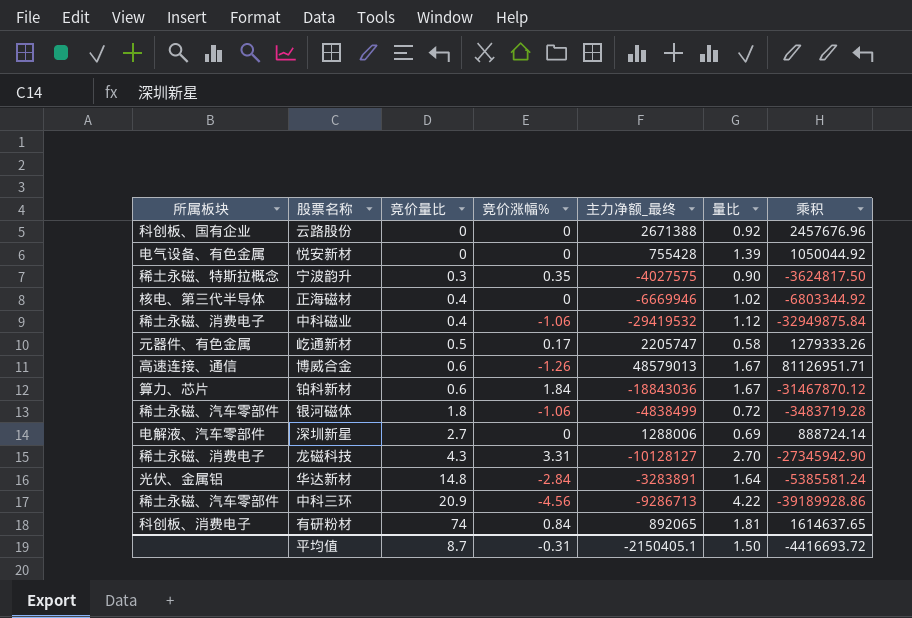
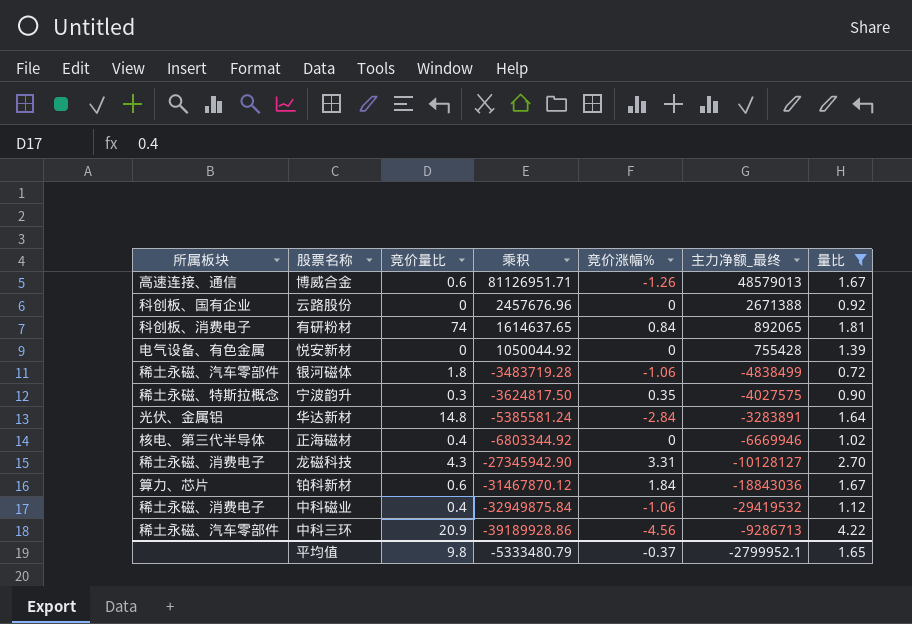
filter: none -> 量比 >= 0.72
row order: 竞价量比 ascending -> 乘积 descending
column 乘积 | position: 7 -> 4
平均值 | 竞价量比: 8.7 -> 9.8
平均值 | 乘积: -4416693.72 -> -5333480.79
平均值 | 竞价涨幅%: -0.31 -> -0.37
平均值 | 主力净额_最终: -2150405.1 -> -2799952.1
平均值 | 量比: 1.50 -> 1.65

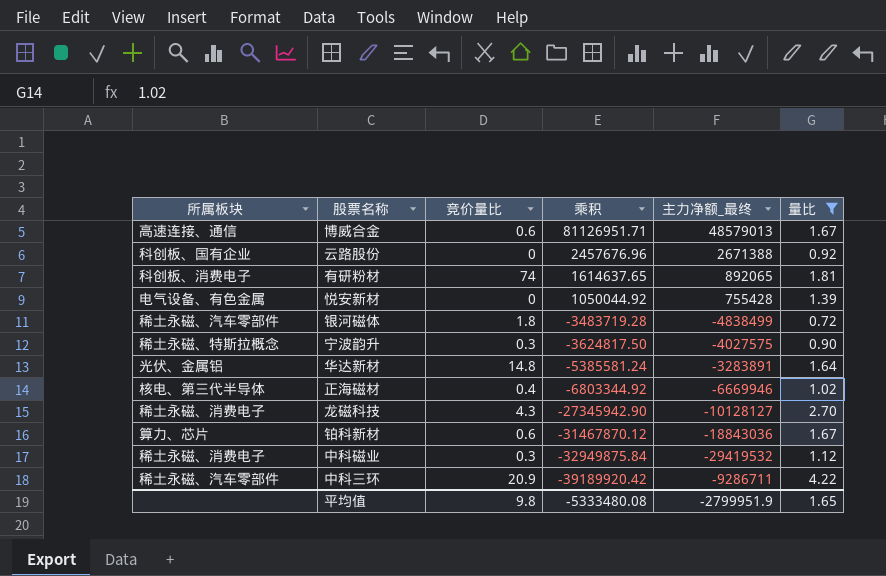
column 竞价涨幅% | position: 5 -> none
中科磁业 | 竞价量比: 0.4 -> 0.3
中科三环 | 乘积: -39189928.86 -> -39189920.42
中科三环 | 主力净额_最终: -9286713 -> -9286711
平均值 | 乘积: -5333480.79 -> -5333480.08
平均值 | 主力净额_最终: -2799952.1 -> -2799951.9

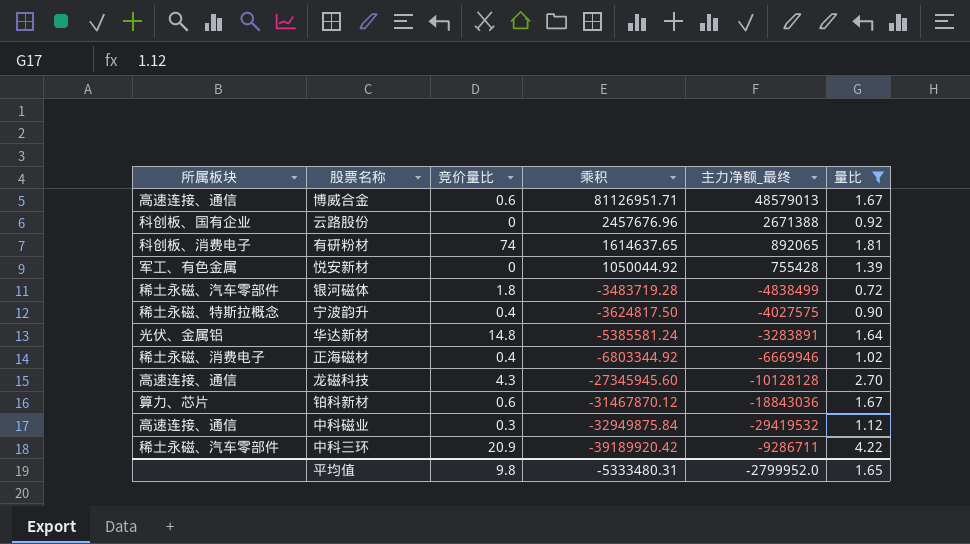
悦安新材 | 所属板块: 电气设备、有色金属 -> 军工、有色金属
宁波韵升 | 竞价量比: 0.3 -> 0.4
正海磁材 | 所属板块: 核电、第三代半导体 -> 稀土永磁、消费电子
龙磁科技 | 所属板块: 稀土永磁、消费电子 -> 高速连接、通信
龙磁科技 | 乘积: -27345942.90 -> -27345945.60
龙磁科技 | 主力净额_最终: -10128127 -> -10128128
中科磁业 | 所属板块: 稀土永磁、消费电子 -> 高速连接、通信
平均值 | 乘积: -5333480.08 -> -5333480.31
平均值 | 主力净额_最终: -2799951.9 -> -2799952.0

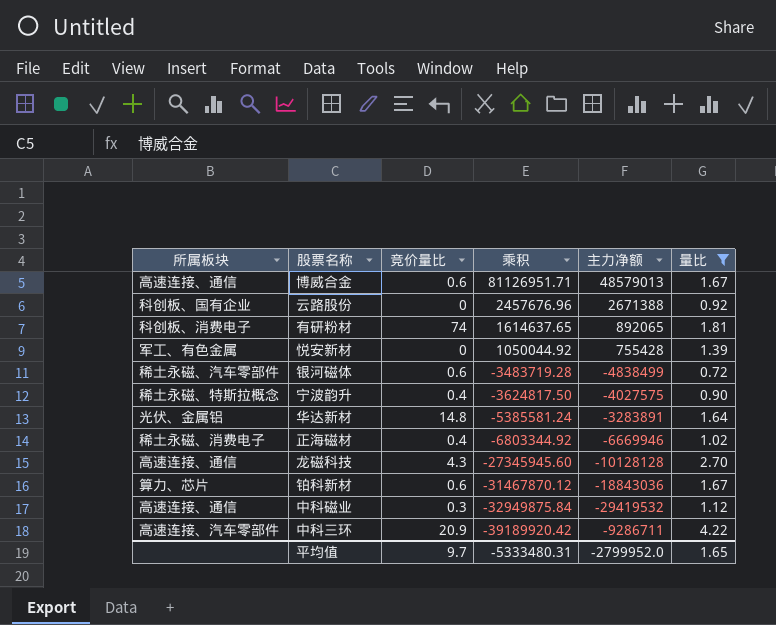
column name: 主力净额_最终 -> 主力净额
银河磁体 | 竞价量比: 1.8 -> 0.6
中科三环 | 所属板块: 稀土永磁、汽车零部件 -> 高速连接、汽车零部件
平均值 | 竞价量比: 9.8 -> 9.7

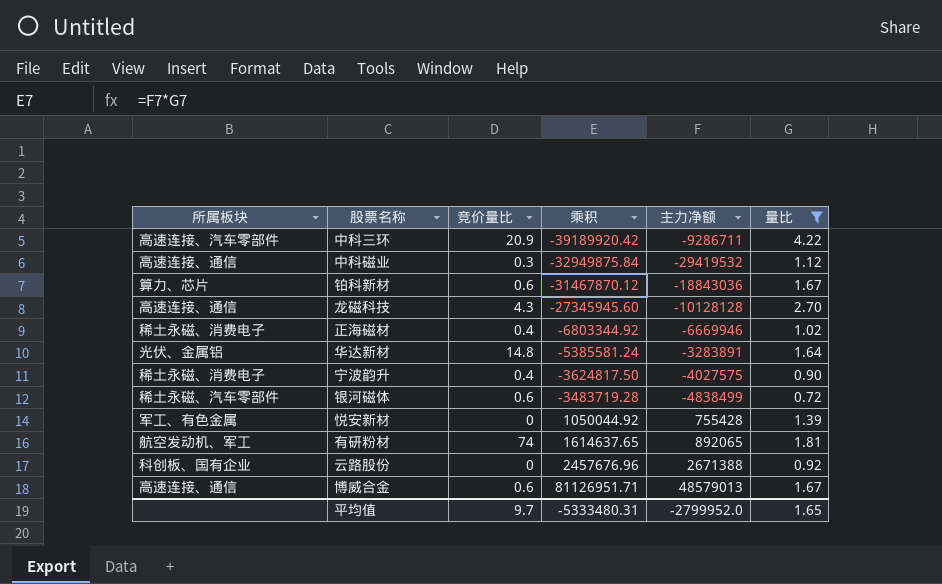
row order: 乘积 descending -> 乘积 ascending
宁波韵升 | 所属板块: 稀土永磁、特斯拉概念 -> 稀土永磁、消费电子
有研粉材 | 所属板块: 科创板、消费电子 -> 航空发动机、军工

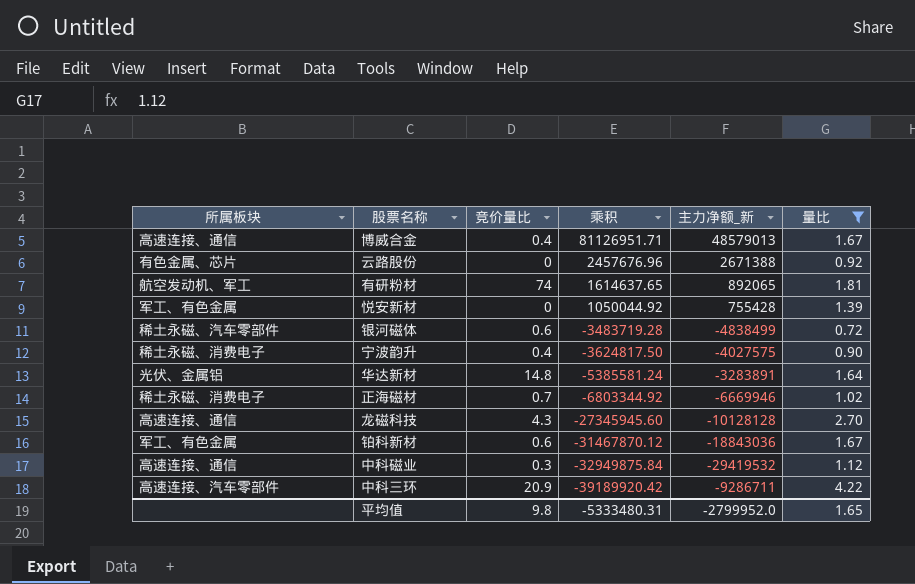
row order: 乘积 ascending -> 乘积 descending
column name: 主力净额 -> 主力净额_新
博威合金 | 竞价量比: 0.6 -> 0.4
云路股份 | 所属板块: 科创板、国有企业 -> 有色金属、芯片
正海磁材 | 竞价量比: 0.4 -> 0.7
铂科新材 | 所属板块: 算力、芯片 -> 军工、有色金属
平均值 | 竞价量比: 9.7 -> 9.8

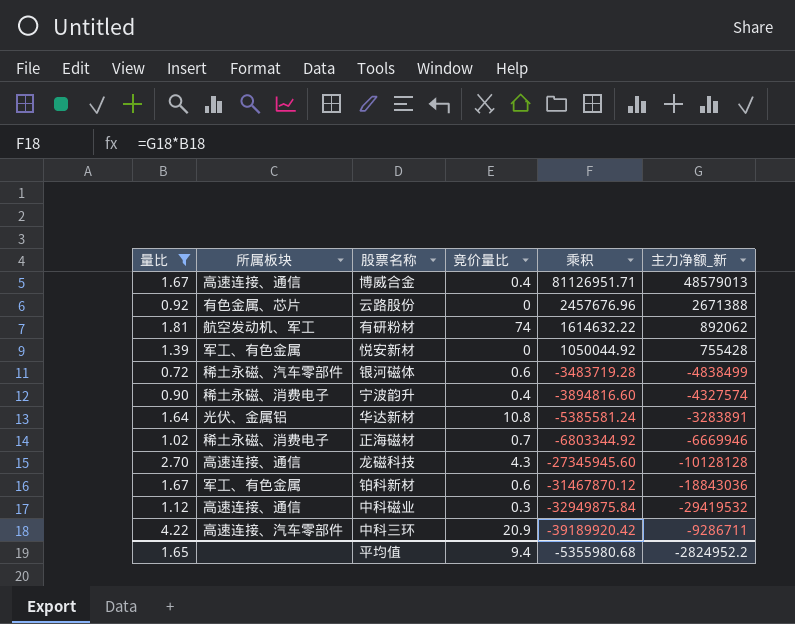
column 量比 | position: 6 -> 1
有研粉材 | 乘积: 1614637.65 -> 1614632.22
有研粉材 | 主力净额_新: 892065 -> 892062
宁波韵升 | 乘积: -3624817.50 -> -3894816.60
宁波韵升 | 主力净额_新: -4027575 -> -4327574
华达新材 | 竞价量比: 14.8 -> 10.8
平均值 | 竞价量比: 9.8 -> 9.4
平均值 | 乘积: -5333480.31 -> -5355980.68
平均值 | 主力净额_新: -2799952.0 -> -2824952.2

